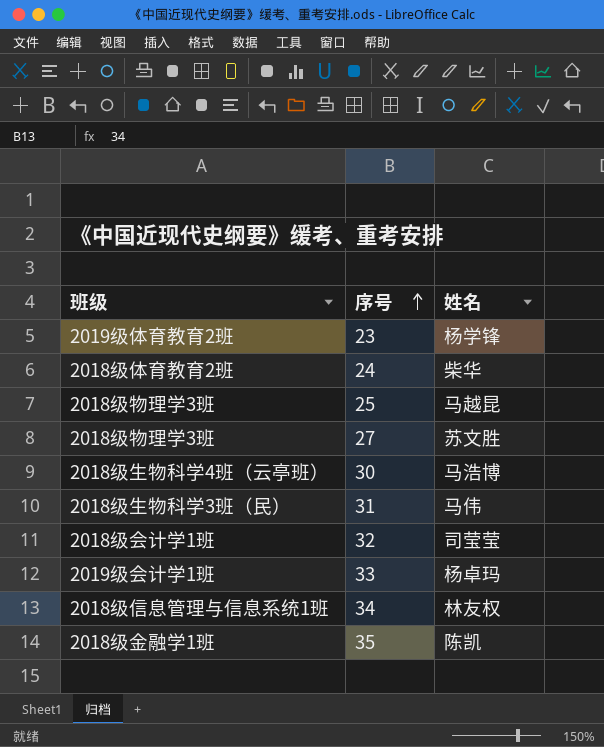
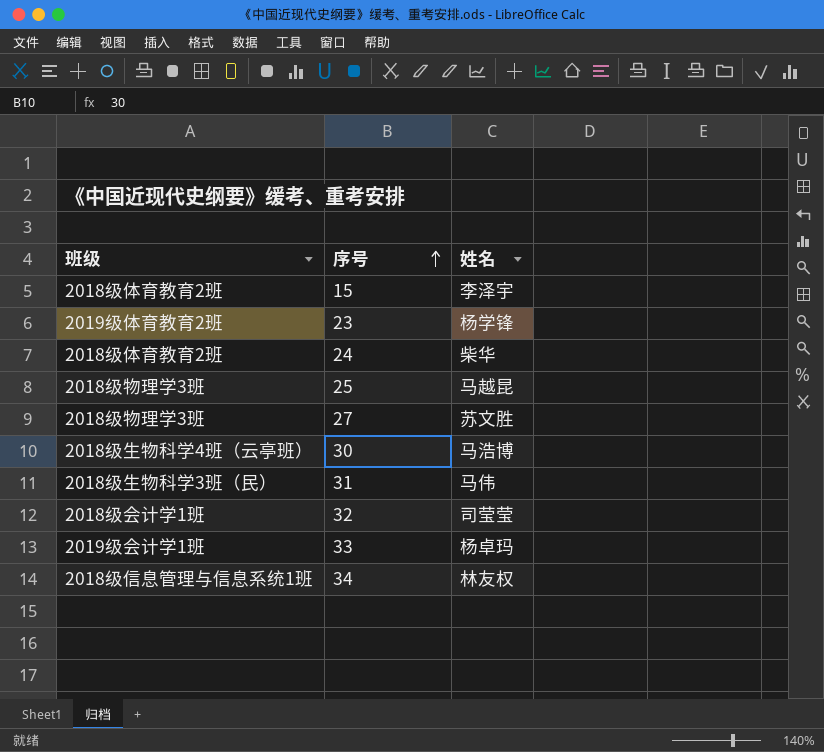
row 35: 2018级金融学1班 | 陈凯 -> none
row 15: none -> 2018级体育教育2班 | 李泽宇

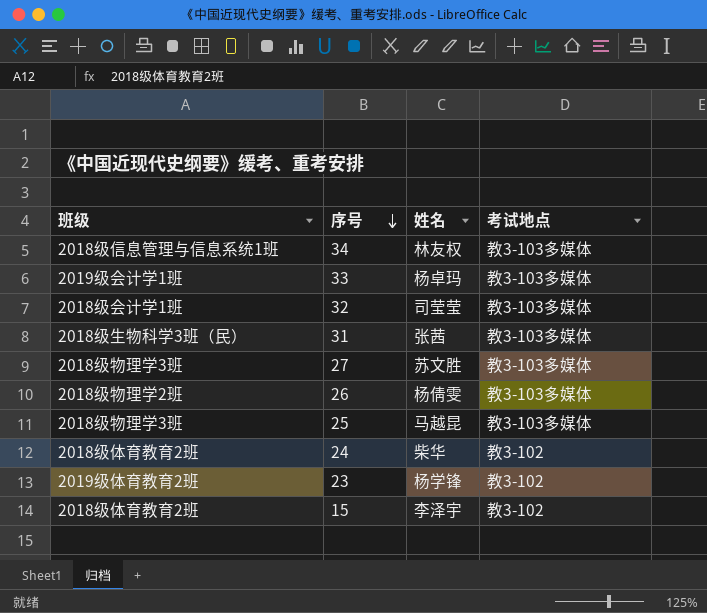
row order: 序号 ascending -> 序号 descending
column 考试地点 | position: none -> 4
row 30: 2018级生物科学4班（云亭班） | 马浩博 -> none
31 | 姓名: 马伟 -> 张茜
row 26: none -> 2018级物理学2班 | 杨倩雯 | 教3-103多媒体

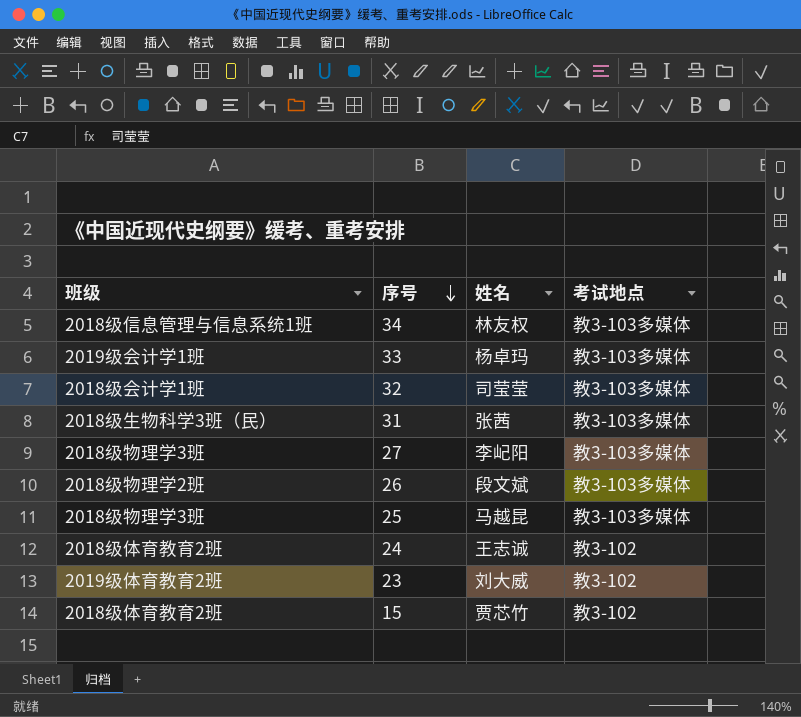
27 | 姓名: 苏文胜 -> 李屺阳
26 | 姓名: 杨倩雯 -> 段文斌
24 | 姓名: 柴华 -> 王志诚
23 | 姓名: 杨学锋 -> 刘大威
15 | 姓名: 李泽宇 -> 贾芯竹

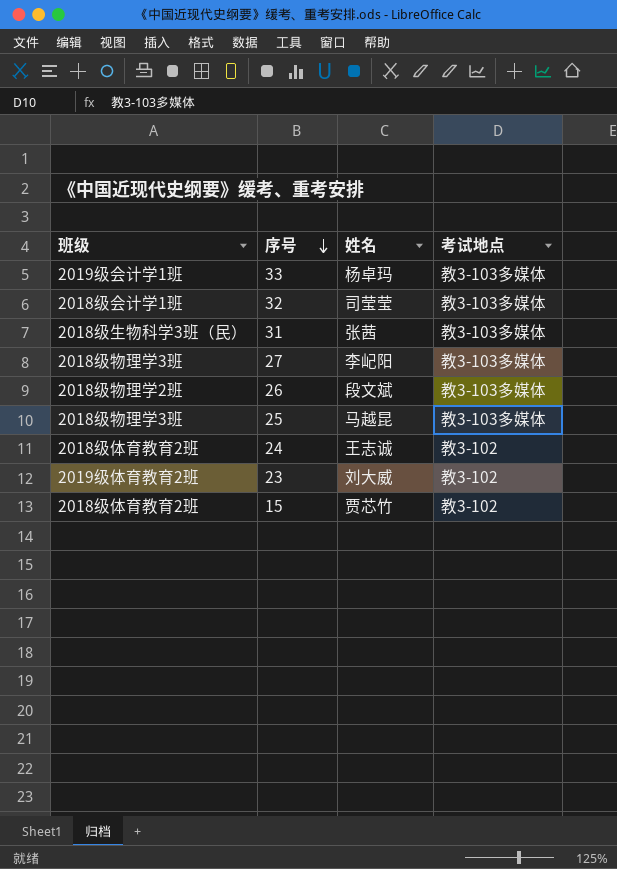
row 34: 2018级信息管理与信息系统1班 | 林友权 | 教3-103多媒体 -> none

